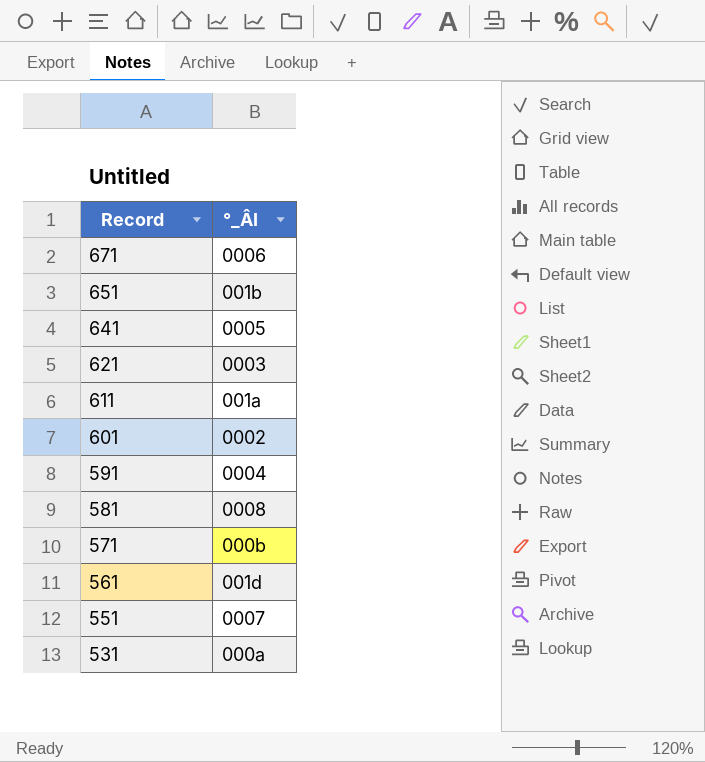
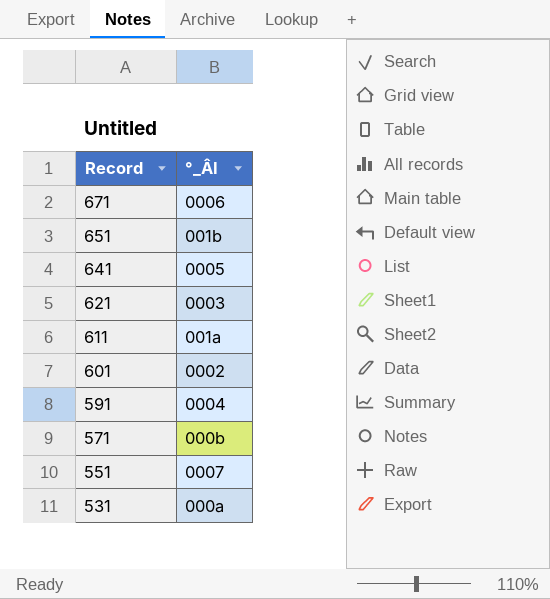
row 581: 0008 -> none
row 561: 001d -> none

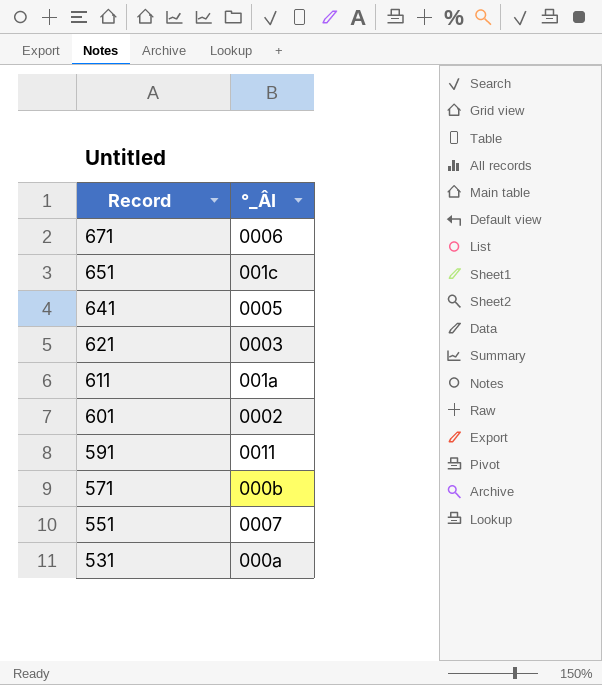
651 | °_ÂI: 001b -> 001c
591 | °_ÂI: 0004 -> 0011

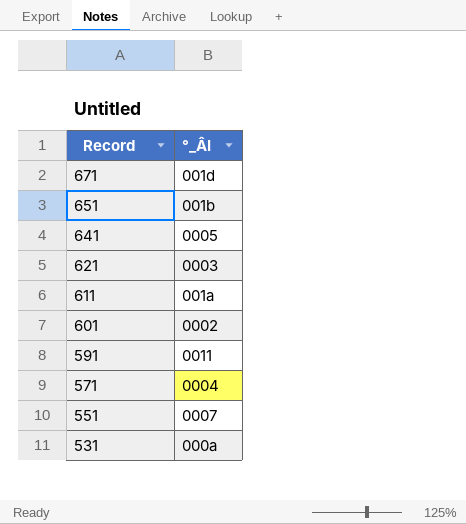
671 | °_ÂI: 0006 -> 001d
651 | °_ÂI: 001c -> 001b
571 | °_ÂI: 000b -> 0004

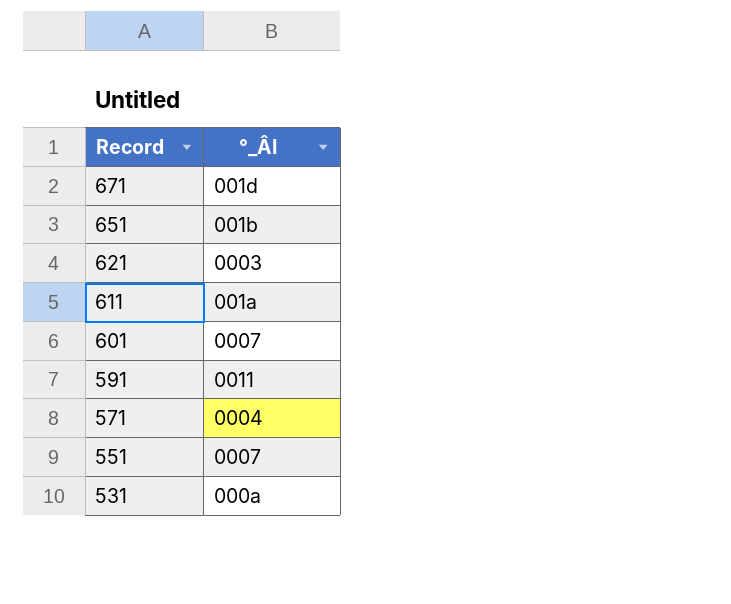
row 641: 0005 -> none
601 | °_ÂI: 0002 -> 0007

